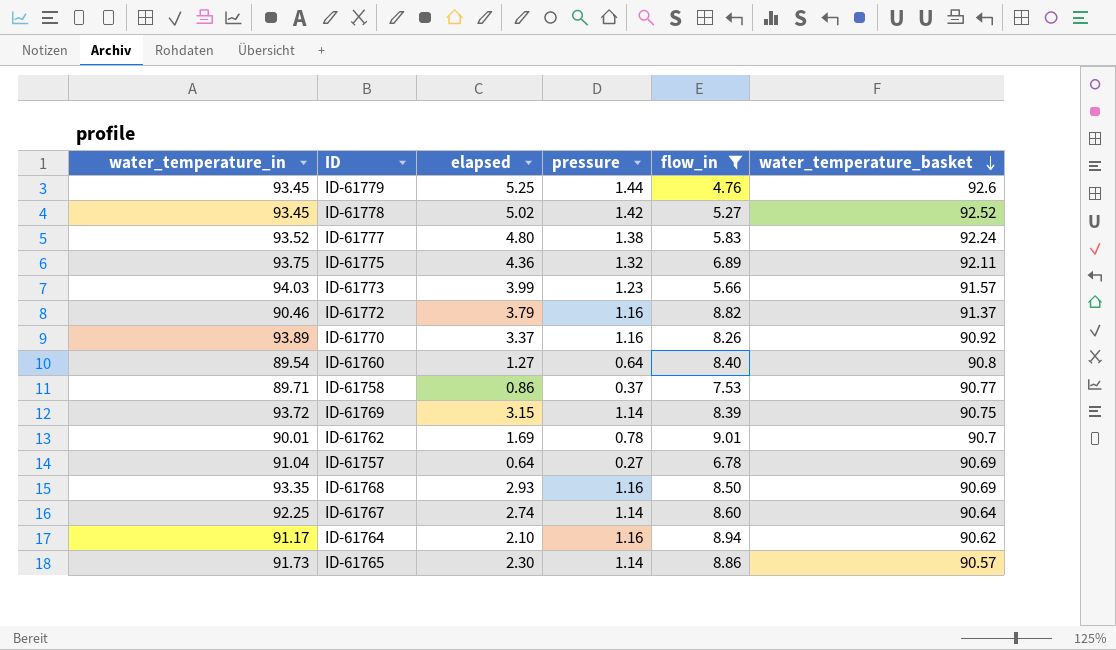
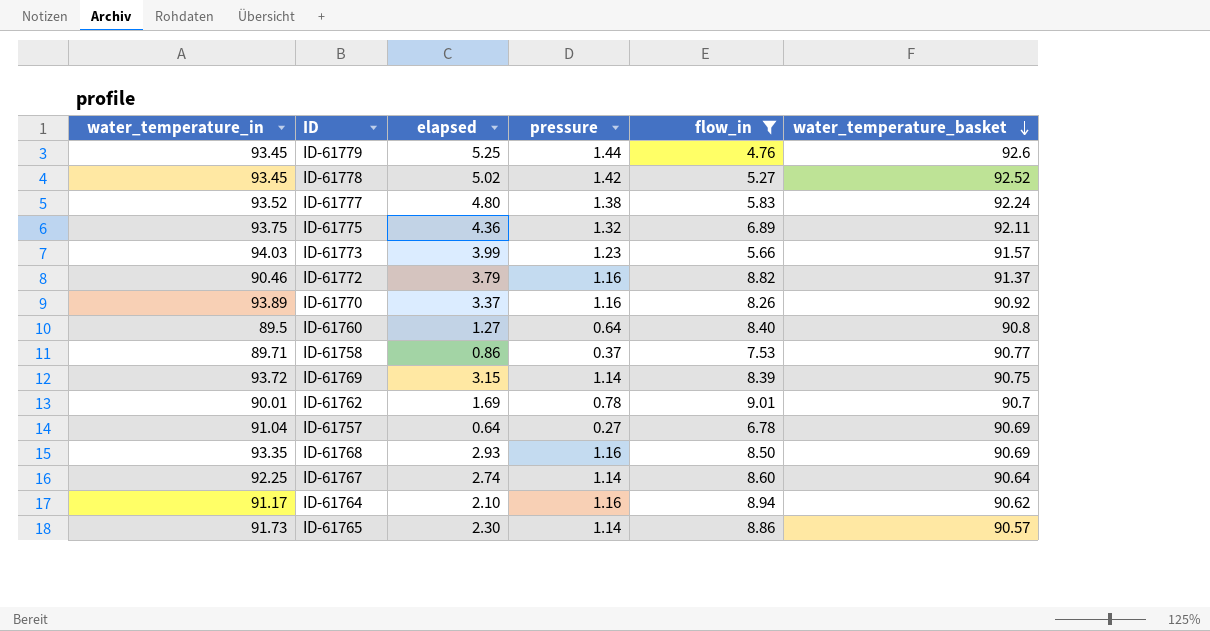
ID-61760 | water_temperature_in: 89.54 -> 89.5

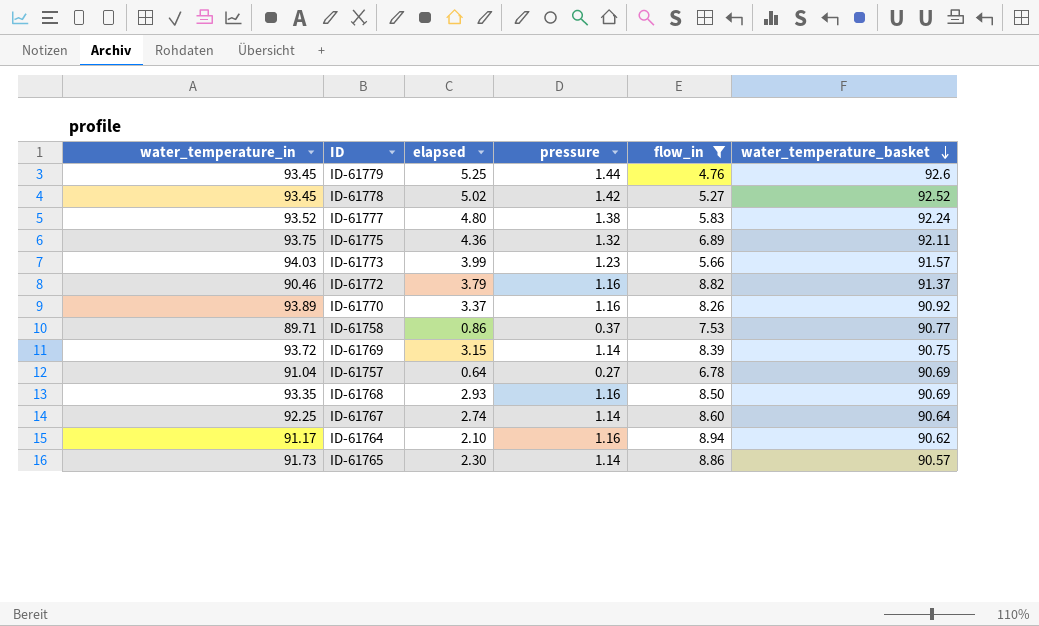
row ID-61760: 89.5 | 1.27 | 0.64 | 8.40 | 90.8 -> none
row ID-61762: 90.01 | 1.69 | 0.78 | 9.01 | 90.7 -> none

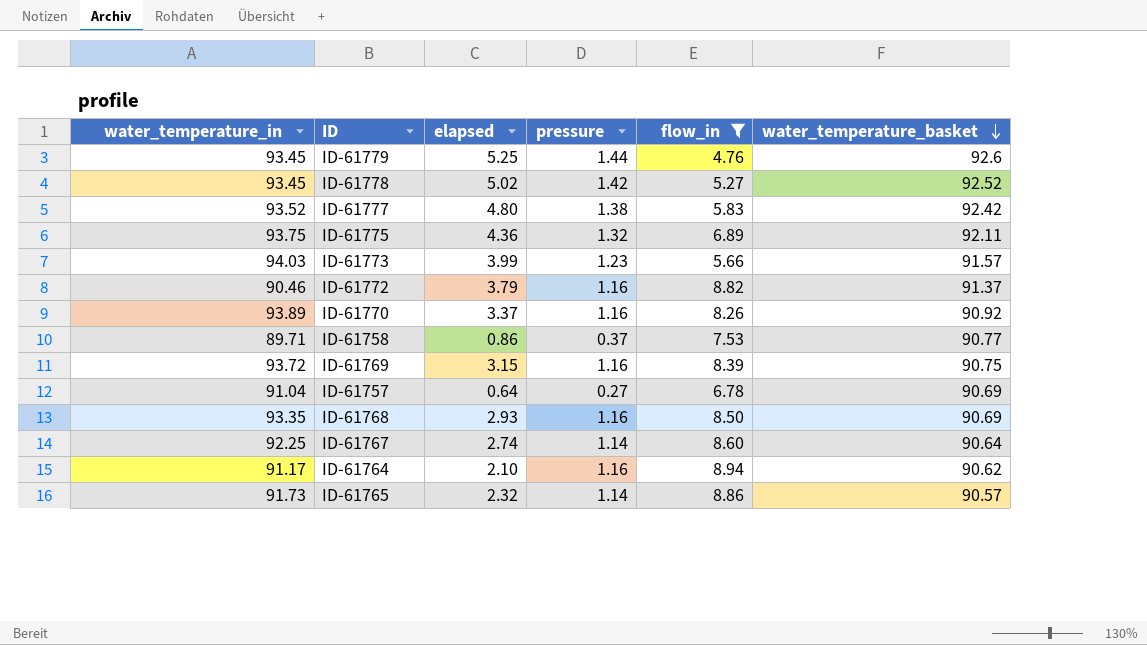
ID-61777 | water_temperature_basket: 92.24 -> 92.42
ID-61769 | pressure: 1.14 -> 1.16
ID-61765 | elapsed: 2.30 -> 2.32

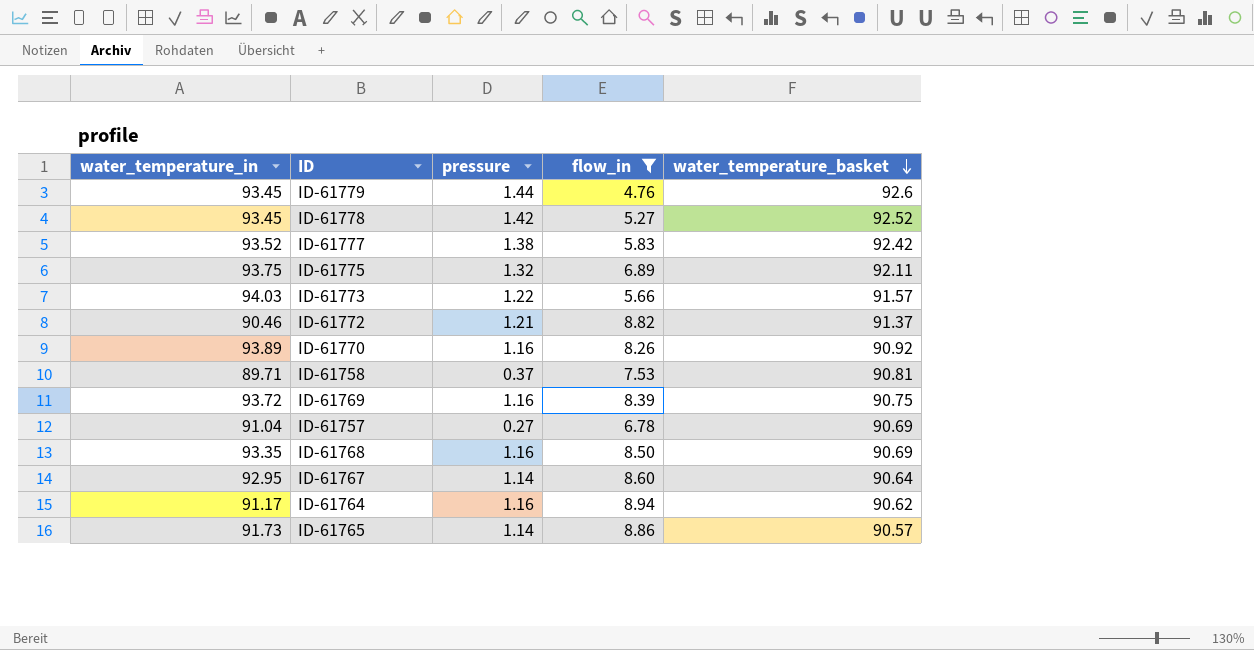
column elapsed | position: 3 -> none
ID-61773 | pressure: 1.23 -> 1.22
ID-61772 | pressure: 1.16 -> 1.21
ID-61758 | water_temperature_basket: 90.77 -> 90.81
ID-61767 | water_temperature_in: 92.25 -> 92.95

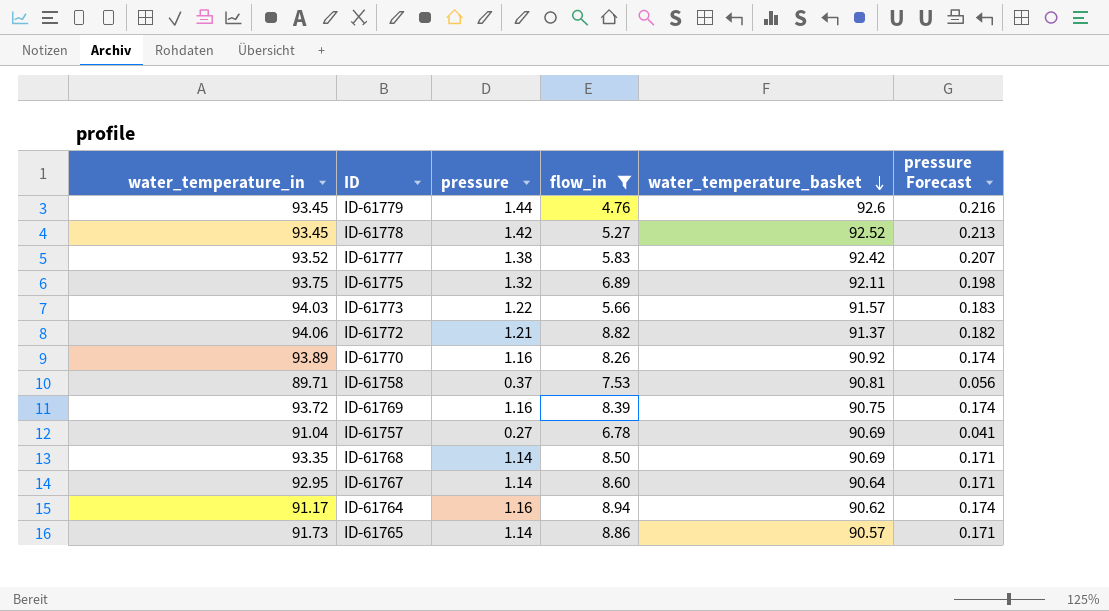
column pressure Forecast | formula: none -> [pressure] * 0.15
ID-61772 | water_temperature_in: 90.46 -> 94.06
ID-61768 | pressure: 1.16 -> 1.14

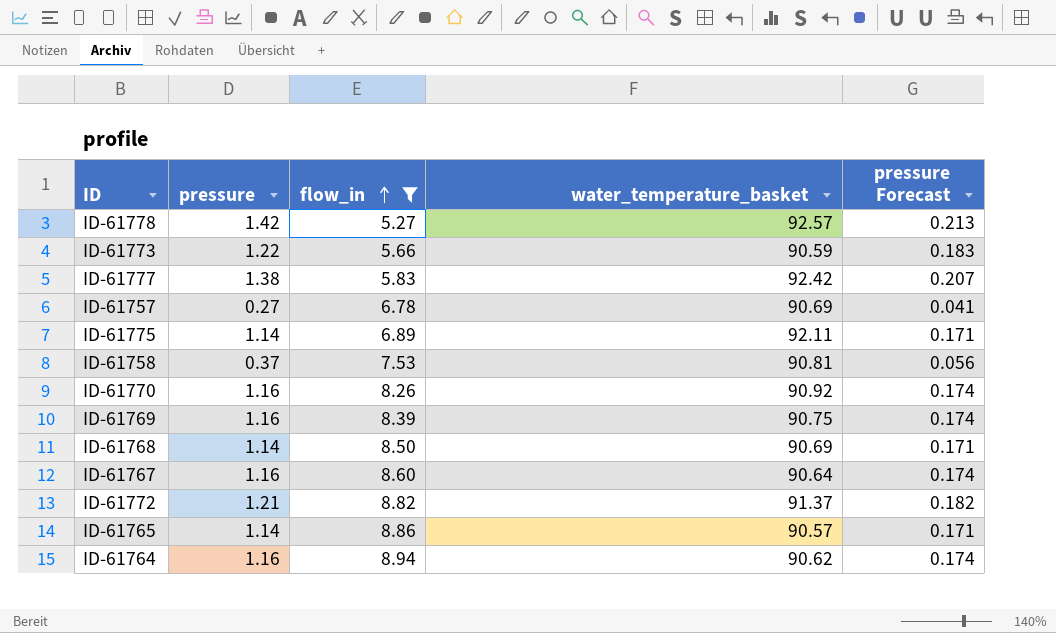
row order: water_temperature_basket descending -> flow_in ascending
column water_temperature_in | position: 1 -> none
row ID-61779: 93.45 | 1.44 | 4.76 | 92.6 | 0.216 -> none
ID-61778 | water_temperature_basket: 92.52 -> 92.57
ID-61773 | water_temperature_basket: 91.57 -> 90.59
ID-61775 | pressure: 1.32 -> 1.14
ID-61775 | pressure Forecast: 0.198 -> 0.171
ID-61767 | pressure: 1.14 -> 1.16
ID-61767 | pressure Forecast: 0.171 -> 0.174

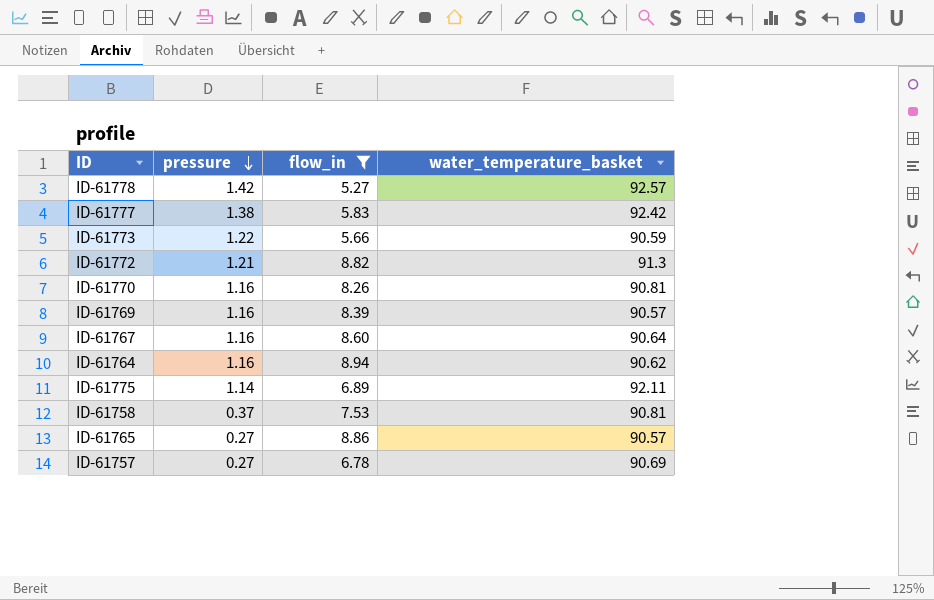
row order: flow_in ascending -> pressure descending
column pressure Forecast | formula: [pressure] * 0.15 -> none
row ID-61768: 1.14 | 8.50 | 90.69 | 0.171 -> none
ID-61772 | water_temperature_basket: 91.37 -> 91.3
ID-61770 | water_temperature_basket: 90.92 -> 90.81
ID-61769 | water_temperature_basket: 90.75 -> 90.57
ID-61765 | pressure: 1.14 -> 0.27

